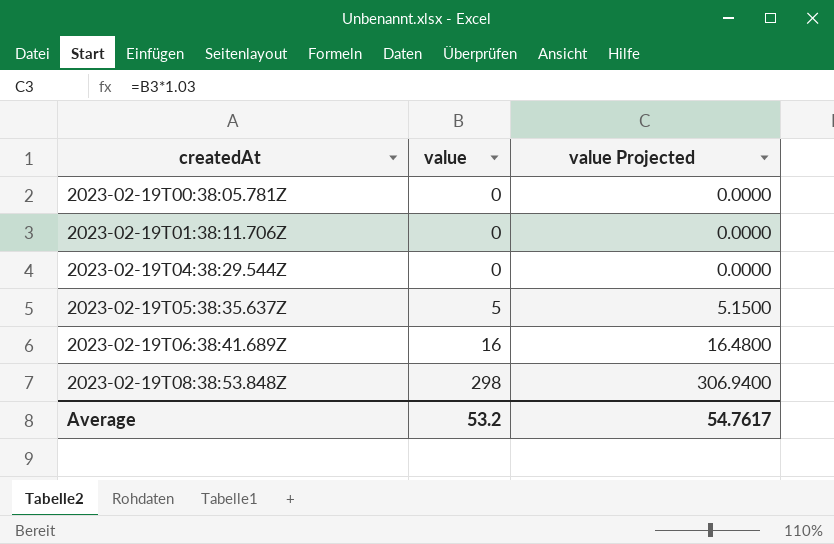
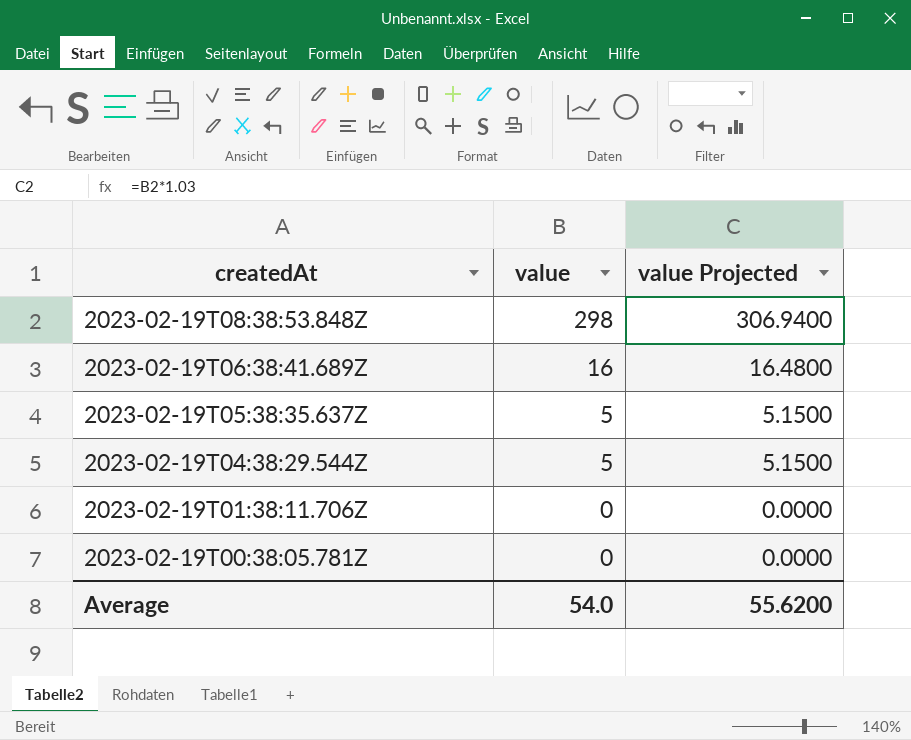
row order: createdAt ascending -> createdAt descending
2023-02-19T04:38:29.544Z | value: 0 -> 5
2023-02-19T04:38:29.544Z | value Projected: 0.0000 -> 5.1500
Average | value: 53.2 -> 54.0
Average | value Projected: 54.7617 -> 55.6200

